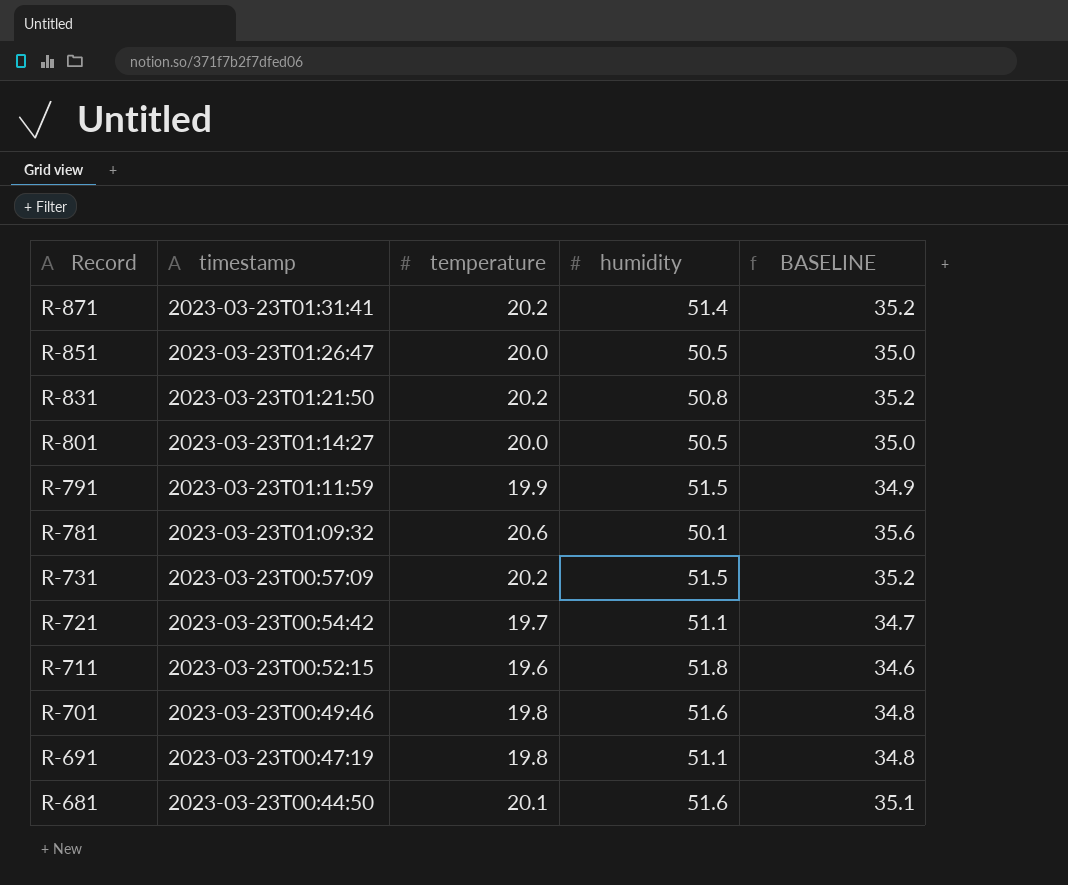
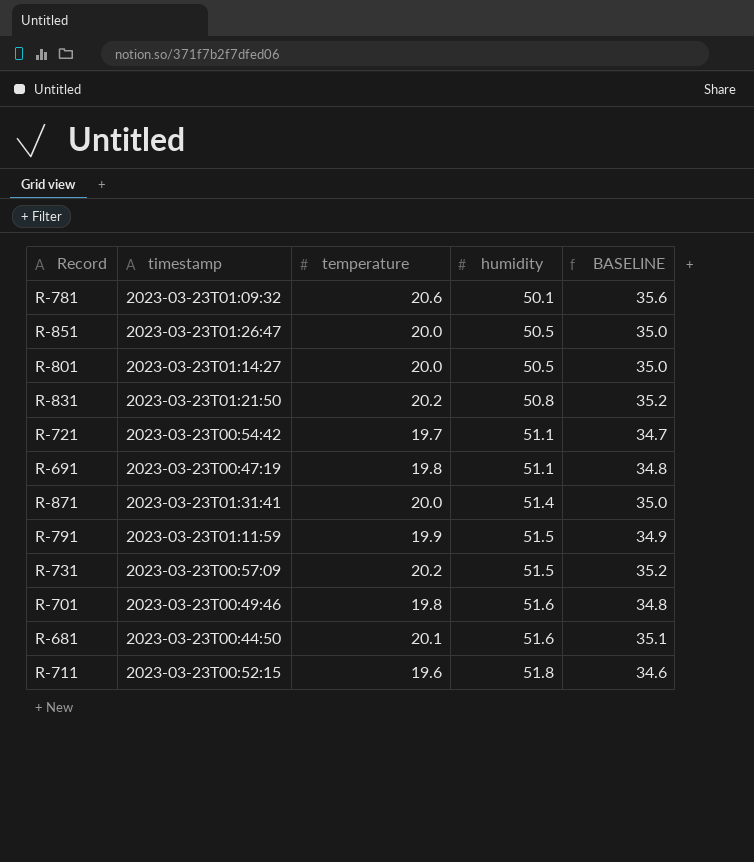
row order: Record descending -> humidity ascending
R-871 | temperature: 20.2 -> 20.0
R-871 | BASELINE: 35.2 -> 35.0

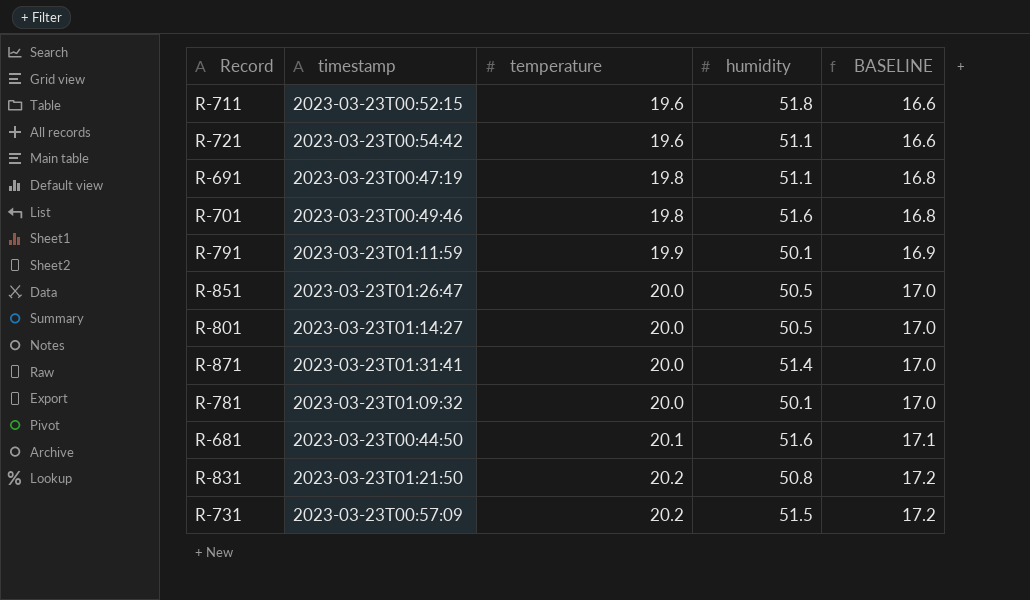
row order: humidity ascending -> temperature ascending
column BASELINE | formula: [temperature] + 15 -> [temperature] - 3
R-721 | temperature: 19.7 -> 19.6
R-791 | humidity: 51.5 -> 50.1
R-781 | temperature: 20.6 -> 20.0

